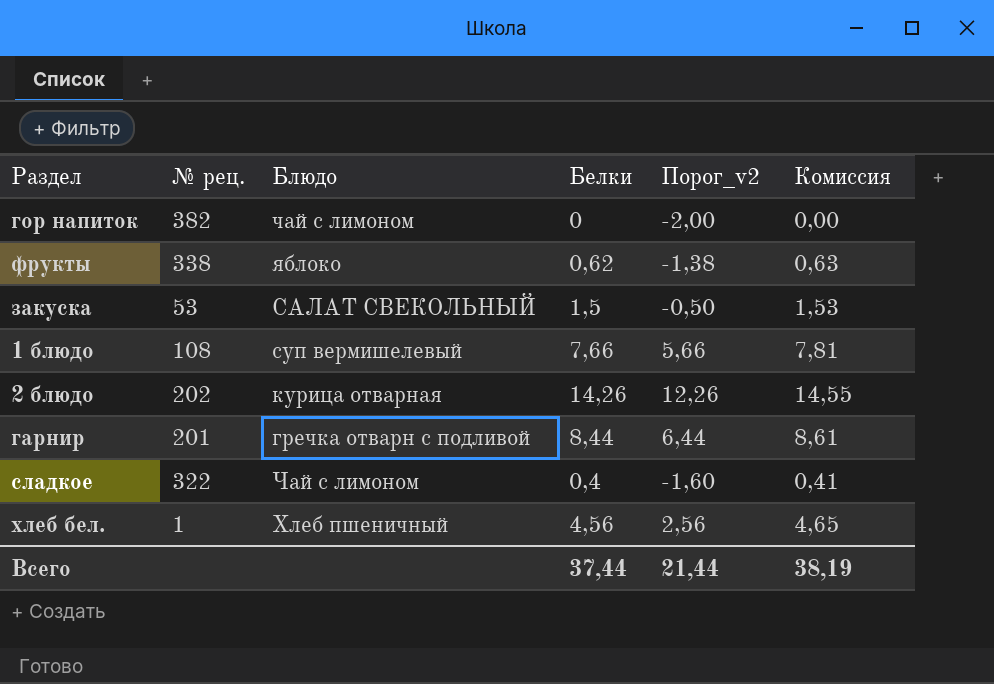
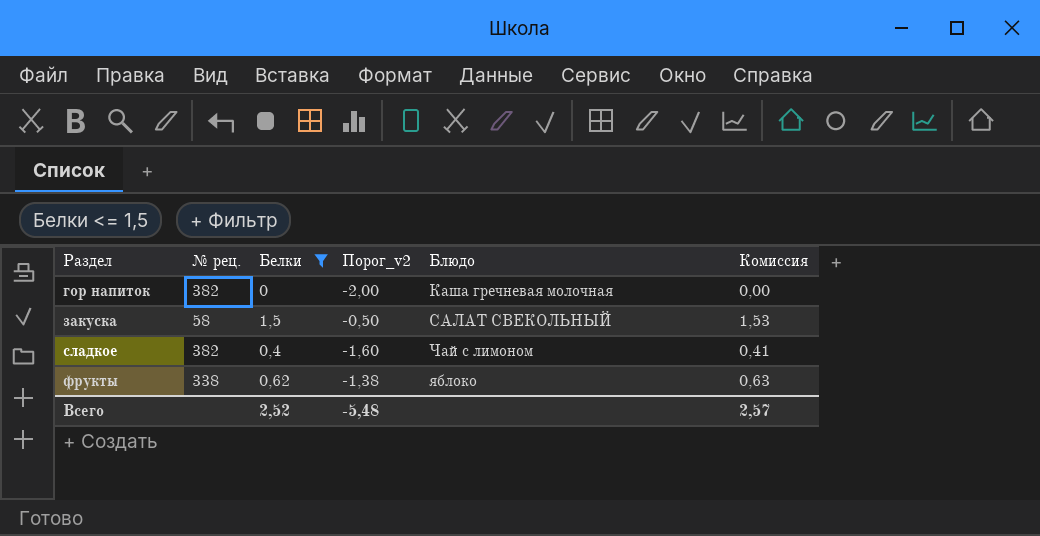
filter: none -> Белки <= 1,5
row order: none -> Раздел ascending
column Блюдо | position: 3 -> 5
гор напиток | Блюдо: чай с лимоном -> Каша гречневая молочная
закуска | № рец.: 53 -> 58
сладкое | № рец.: 322 -> 382
Всего | Белки: 37,44 -> 2,52
Всего | Порог_v2: 21,44 -> -5,48
Всего | Комиссия: 38,19 -> 2,57

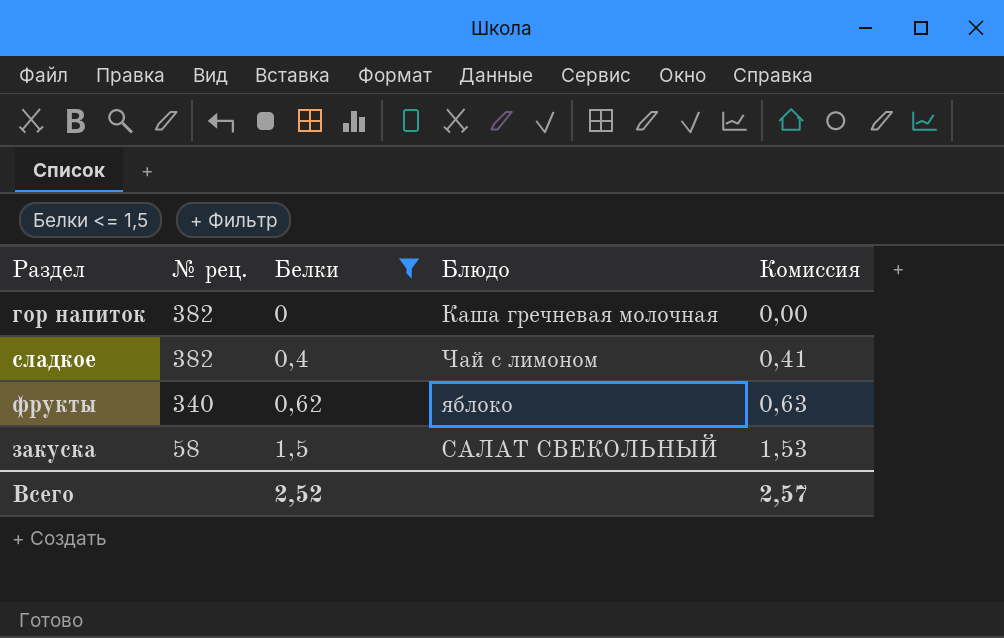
row order: Раздел ascending -> № рец. descending
column Порог_v2 | formula: [Белки] - 2 -> none
фрукты | № рец.: 338 -> 340

